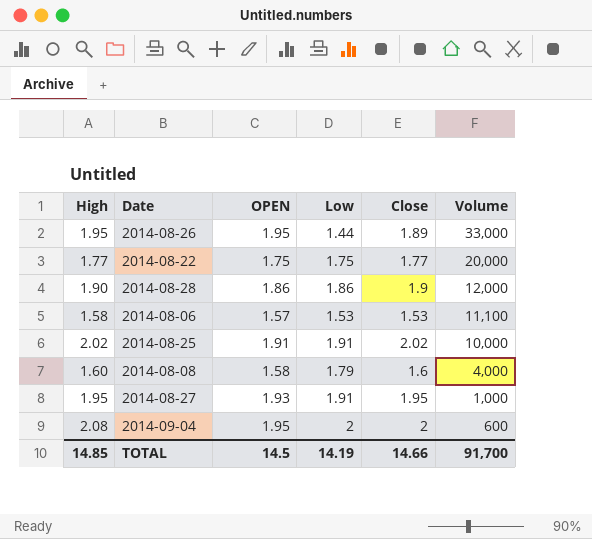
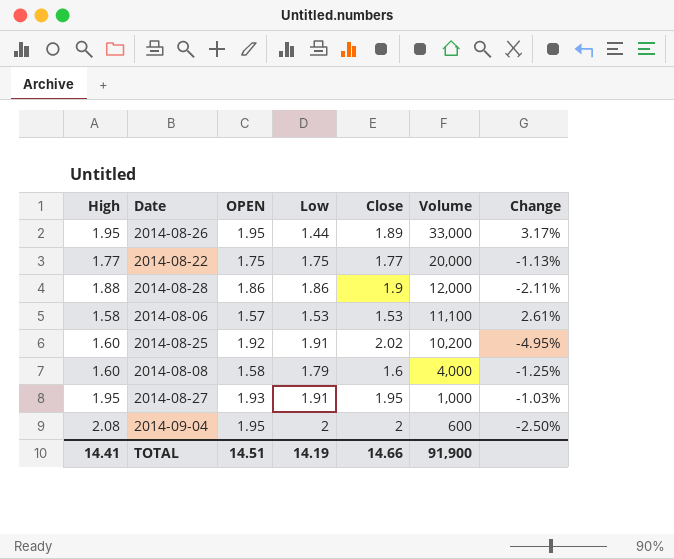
column Change | formula: none -> ([OPEN] - [Close]) / [Close]
2014-08-28 | High: 1.90 -> 1.88
2014-08-25 | High: 2.02 -> 1.60
2014-08-25 | OPEN: 1.91 -> 1.92
2014-08-25 | Volume: 10,000 -> 10,200
TOTAL | High: 14.85 -> 14.41
TOTAL | OPEN: 14.5 -> 14.51
TOTAL | Volume: 91,700 -> 91,900

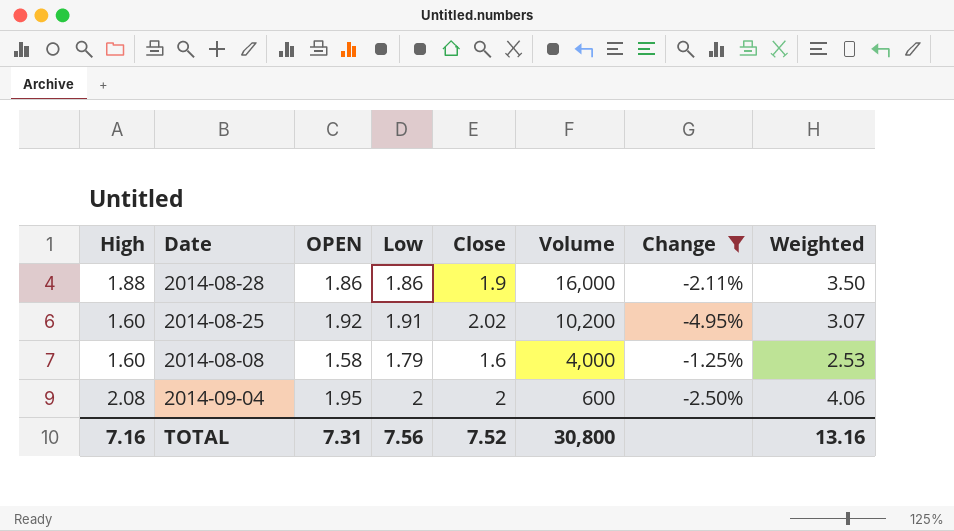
filter: none -> Change <= -1.25%
column Weighted | formula: none -> [High] * [OPEN]
2014-08-28 | Volume: 12,000 -> 16,000
TOTAL | High: 14.41 -> 7.16
TOTAL | OPEN: 14.51 -> 7.31
TOTAL | Low: 14.19 -> 7.56
TOTAL | Close: 14.66 -> 7.52
TOTAL | Volume: 91,900 -> 30,800

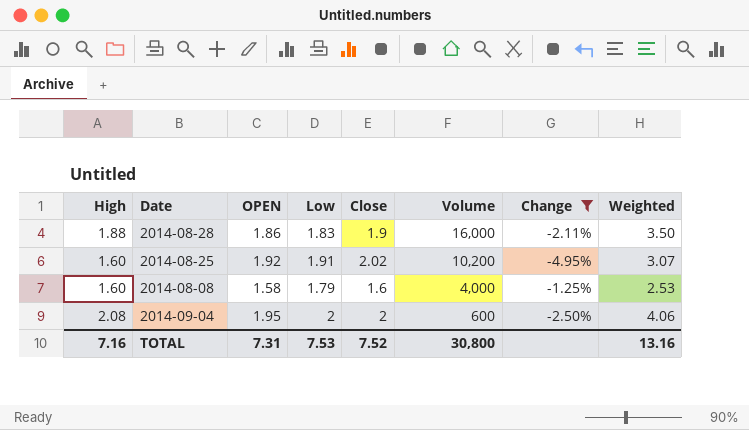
2014-08-28 | Low: 1.86 -> 1.83
TOTAL | Low: 7.56 -> 7.53

